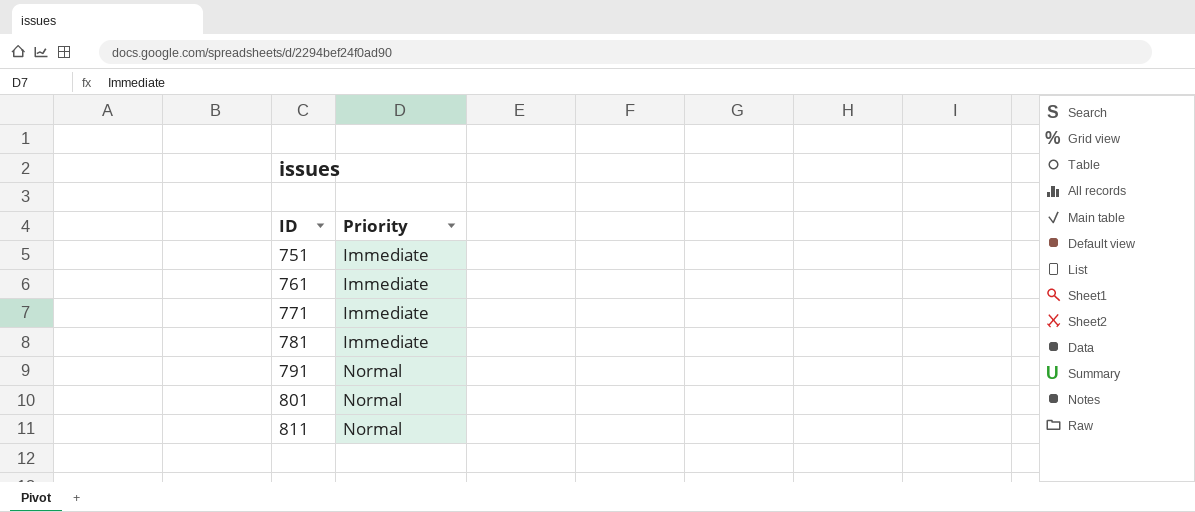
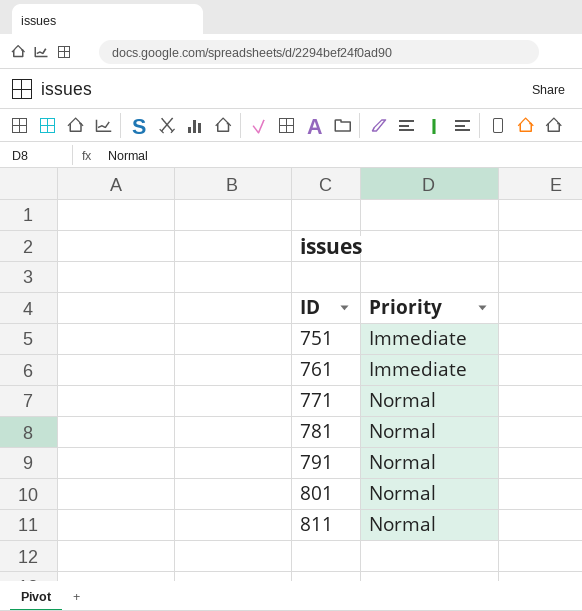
771 | Priority: Immediate -> Normal
781 | Priority: Immediate -> Normal

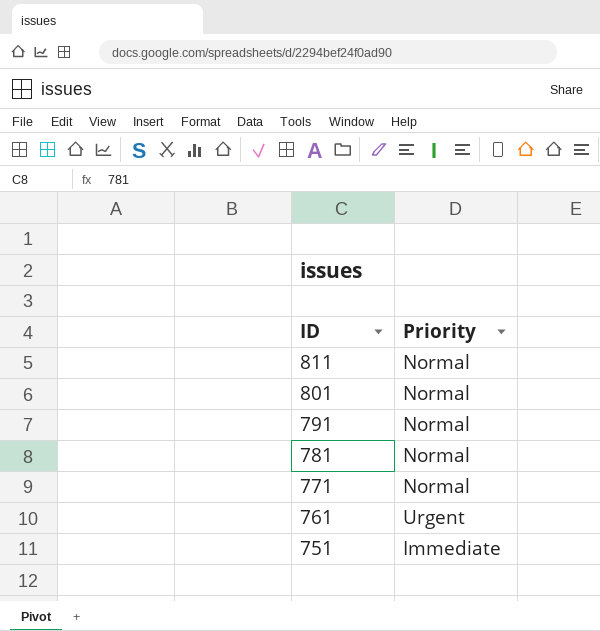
row order: ID ascending -> ID descending
761 | Priority: Immediate -> Urgent

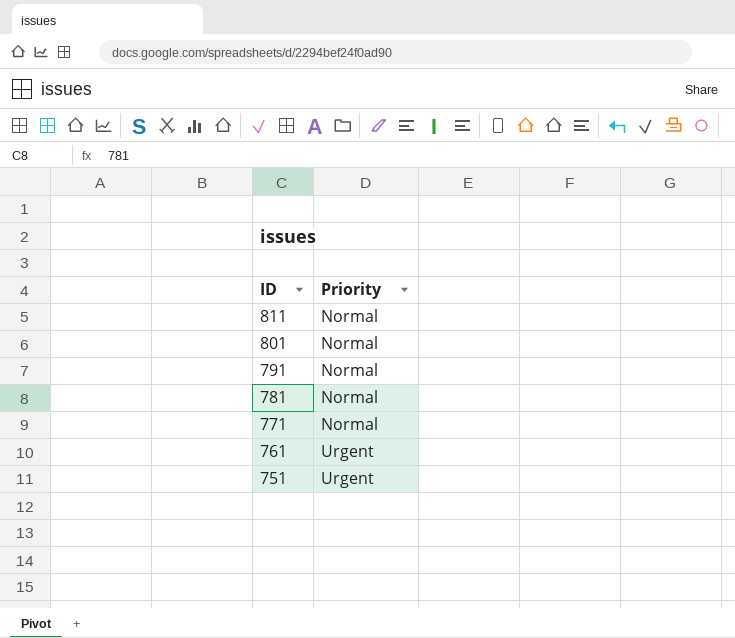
751 | Priority: Immediate -> Urgent

